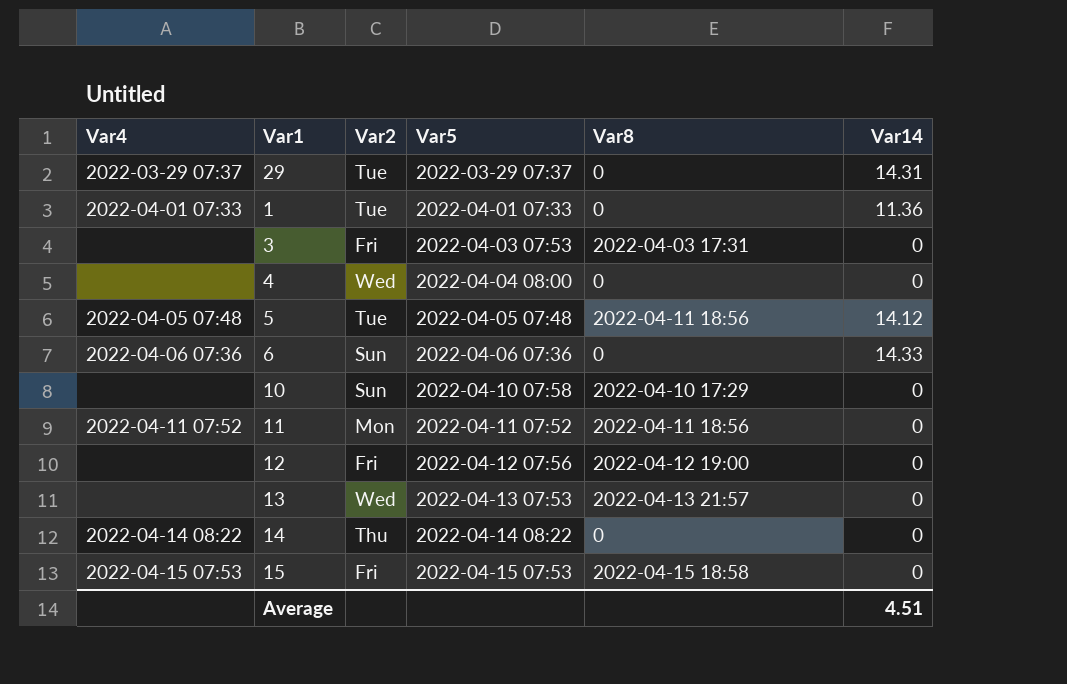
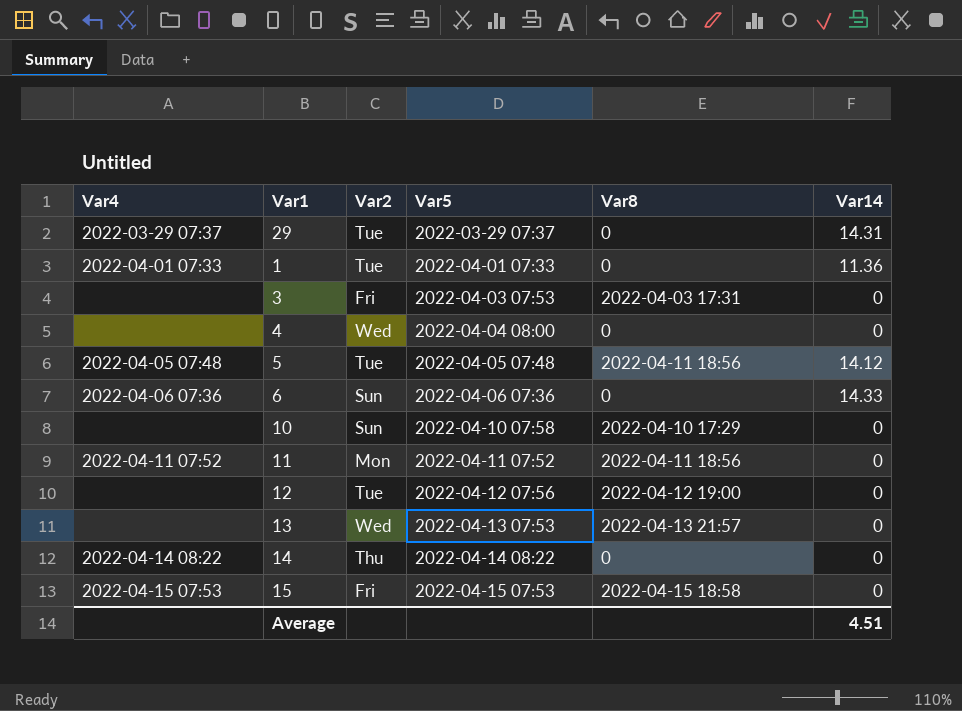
12 | Var2: Fri -> Tue

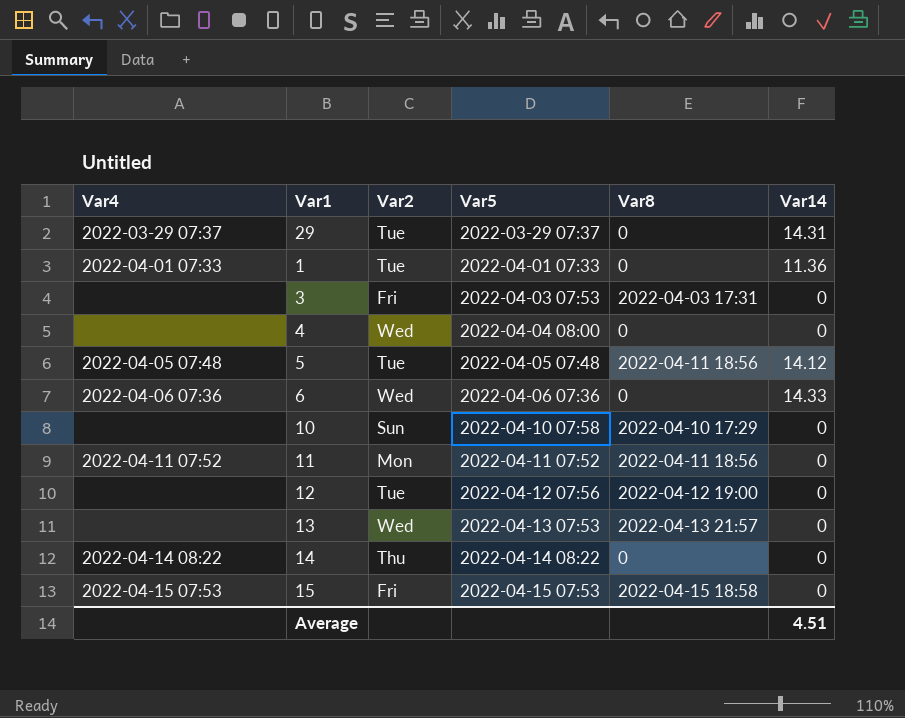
6 | Var2: Sun -> Wed

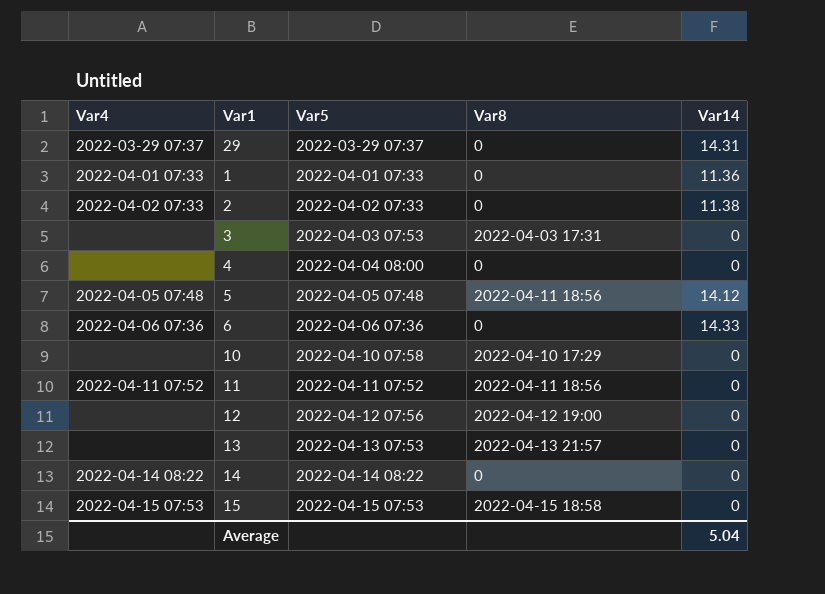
column Var2 | position: 3 -> none
row 2: none -> 2022-04-02 07:33 | 2022-04-02 07:33 | 0 | 11.38
Average | Var14: 4.51 -> 5.04

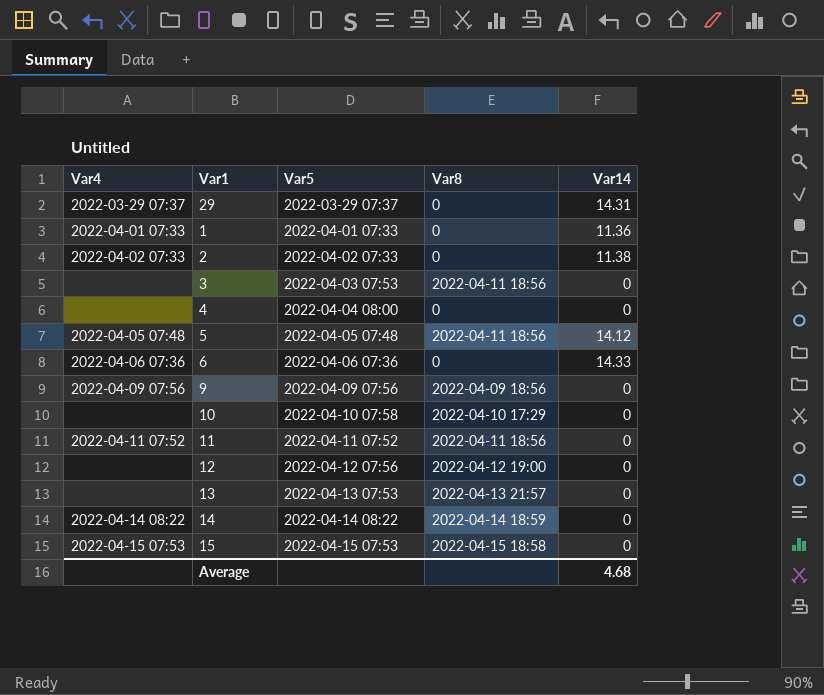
3 | Var8: 2022-04-03 17:31 -> 2022-04-11 18:56
row 9: none -> 2022-04-09 07:56 | 2022-04-09 07:56 | 2022-04-09 18:56 | 0
14 | Var8: 0 -> 2022-04-14 18:59
Average | Var14: 5.04 -> 4.68

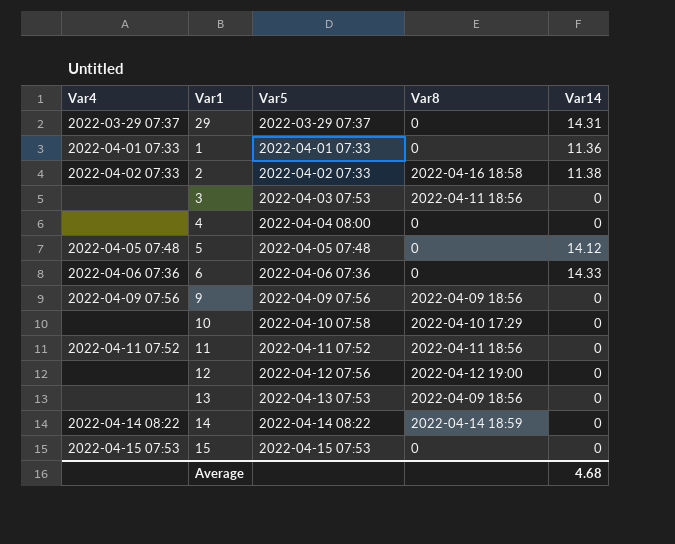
2 | Var8: 0 -> 2022-04-16 18:58
5 | Var8: 2022-04-11 18:56 -> 0
13 | Var8: 2022-04-13 21:57 -> 2022-04-09 18:56
15 | Var8: 2022-04-15 18:58 -> 0

